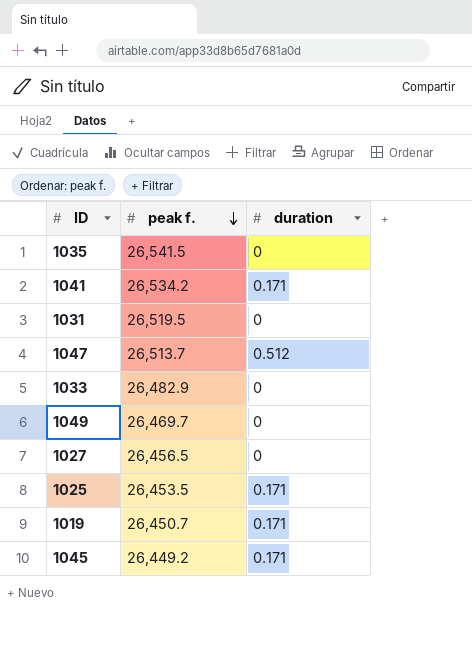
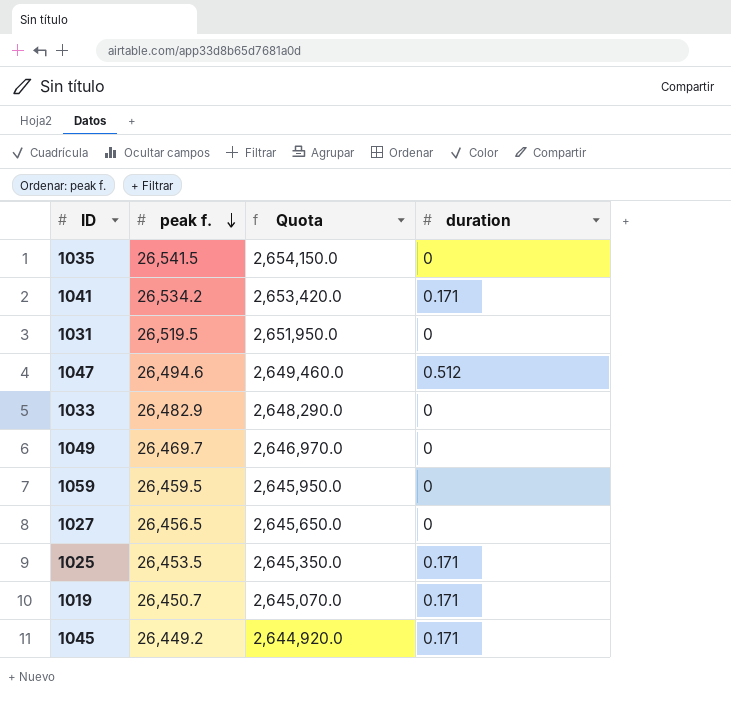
column Quota | formula: none -> [peak f.] * 100
1047 | peak f.: 26,513.7 -> 26,494.6
row 1059: none -> 26,459.5 | 2,645,950.0 | 0

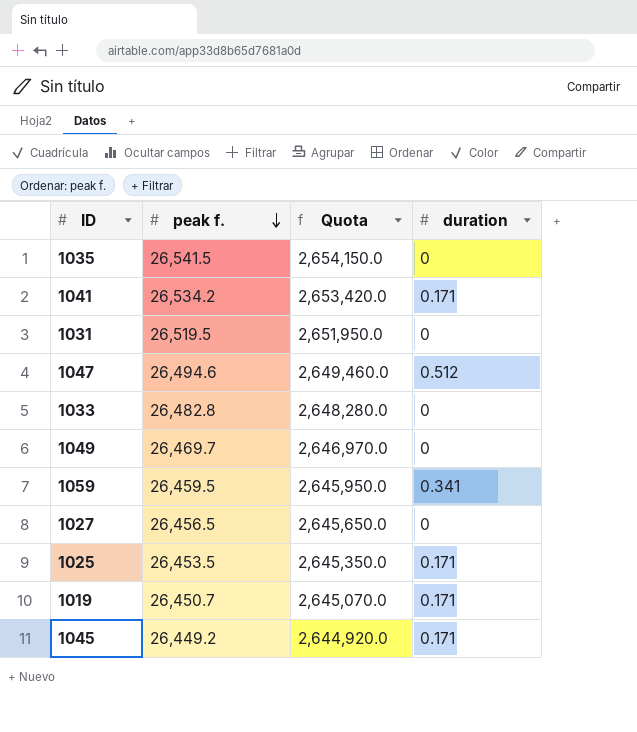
1033 | peak f.: 26,482.9 -> 26,482.8
1033 | Quota: 2,648,290.0 -> 2,648,280.0
1059 | duration: 0 -> 0.341

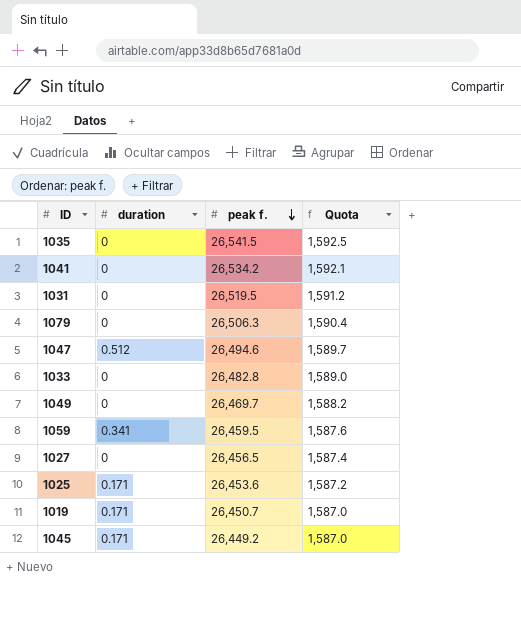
column duration | position: 4 -> 2
column Quota | formula: [peak f.] * 100 -> [peak f.] * 0.06
1041 | duration: 0.171 -> 0
row 1079: none -> 0 | 26,506.3 | 1,590.4
1025 | peak f.: 26,453.5 -> 26,453.6

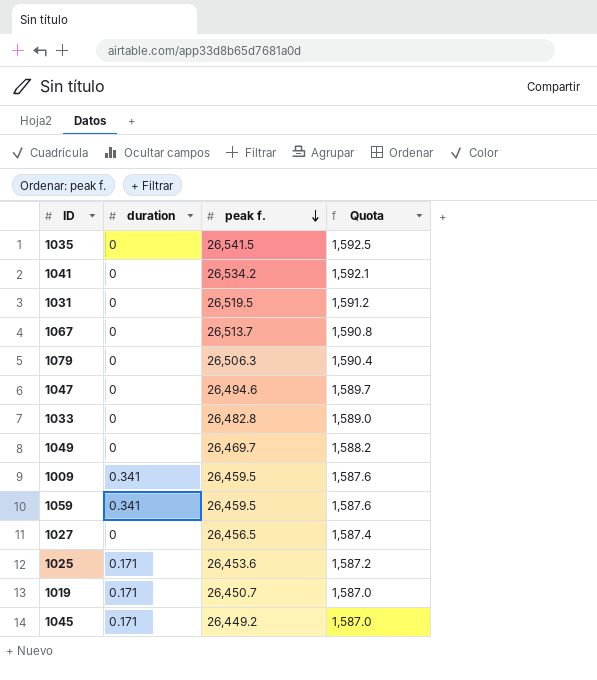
row 1067: none -> 0 | 26,513.7 | 1,590.8
1047 | duration: 0.512 -> 0
row 1009: none -> 0.341 | 26,459.5 | 1,587.6

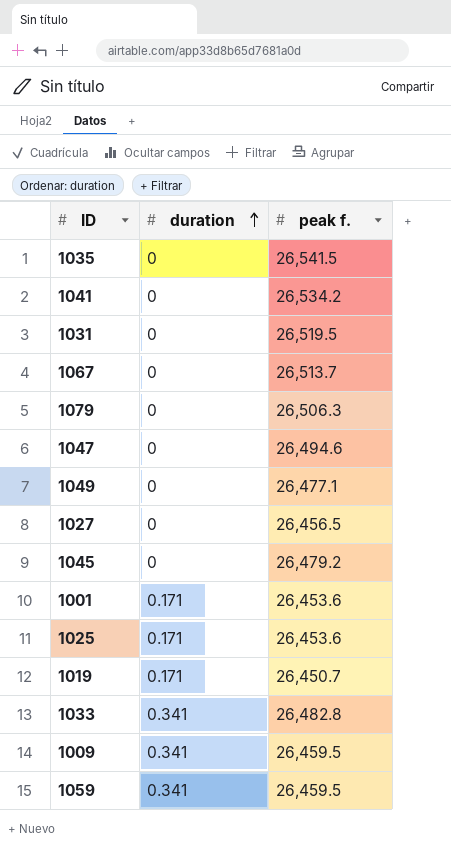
row order: peak f. descending -> duration ascending
column Quota | formula: [peak f.] * 0.06 -> none
1049 | peak f.: 26,469.7 -> 26,477.1
1045 | duration: 0.171 -> 0
1045 | peak f.: 26,449.2 -> 26,479.2
row 1001: none -> 0.171 | 26,453.6
1033 | duration: 0 -> 0.341

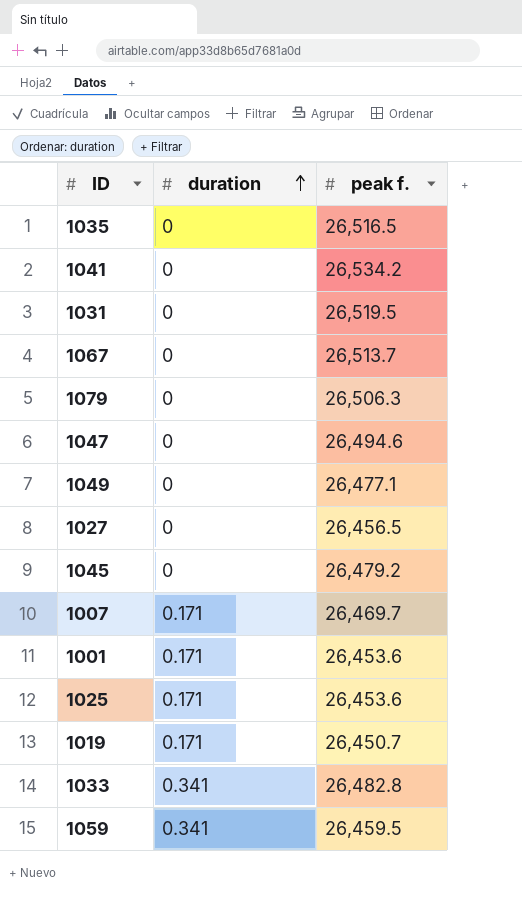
row 1009: 0.341 | 26,459.5 -> none
1035 | peak f.: 26,541.5 -> 26,516.5
row 1007: none -> 0.171 | 26,469.7

